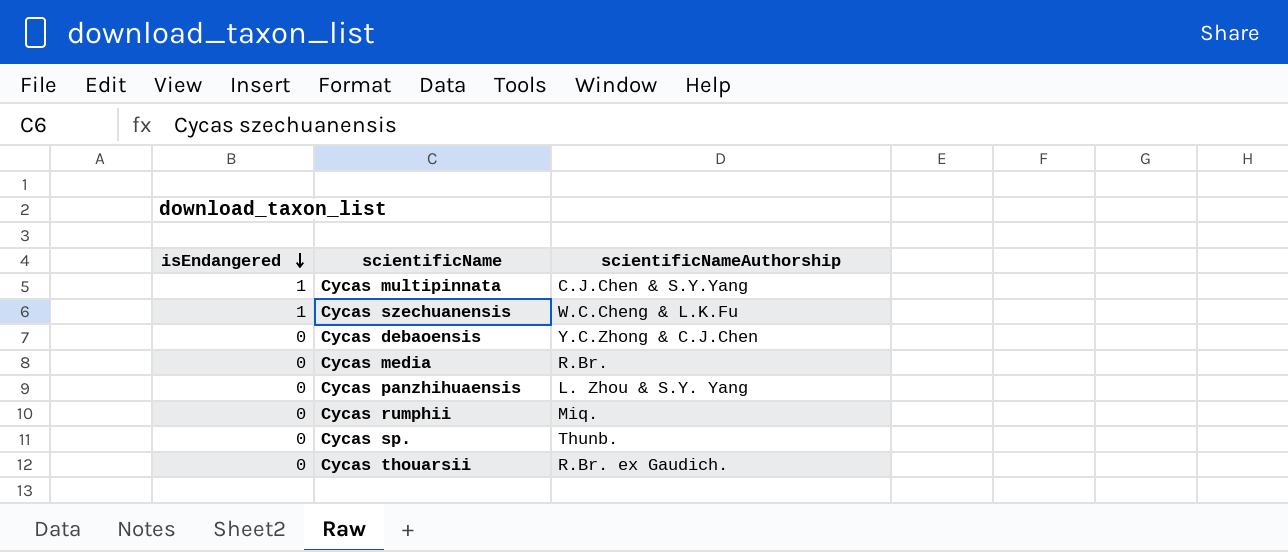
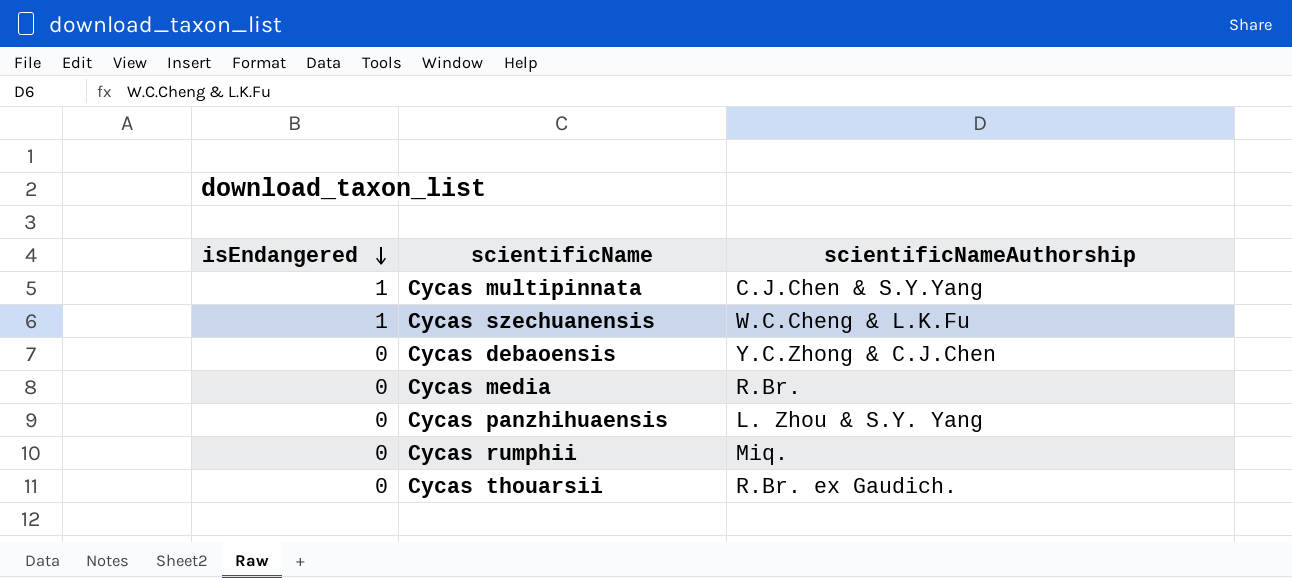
row Cycas sp.: 0 | Thunb. -> none

